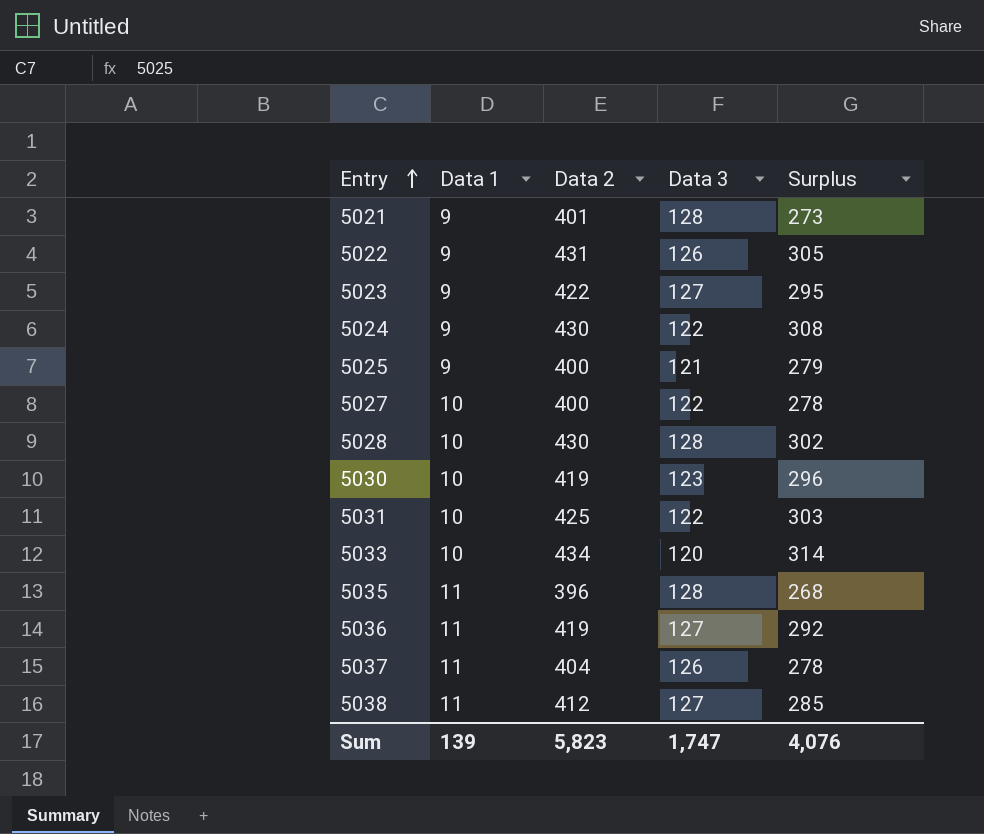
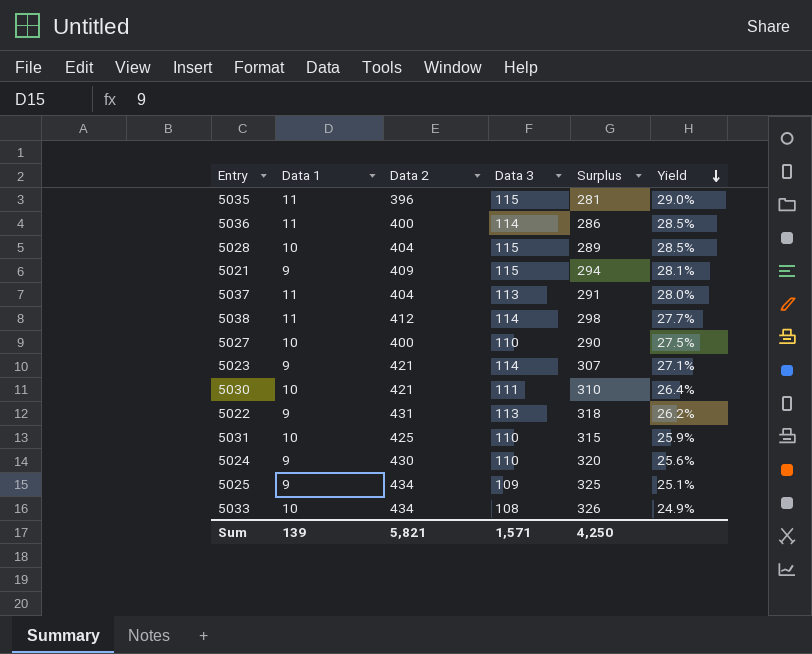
row order: Entry ascending -> Yield descending
column Yield | formula: none -> [Data 3] / [Data 2]
5035 | Data 3: 128 -> 115
5035 | Surplus: 268 -> 281
5036 | Data 2: 419 -> 400
5036 | Data 3: 127 -> 114
5036 | Surplus: 292 -> 286
5028 | Data 2: 430 -> 404
5028 | Data 3: 128 -> 115
5028 | Surplus: 302 -> 289
5021 | Data 2: 401 -> 409
5021 | Data 3: 128 -> 115
5021 | Surplus: 273 -> 294
5037 | Data 3: 126 -> 113
5037 | Surplus: 278 -> 291
5038 | Data 3: 127 -> 114
5038 | Surplus: 285 -> 298
5027 | Data 3: 122 -> 110
5027 | Surplus: 278 -> 290
5023 | Data 2: 422 -> 421
5023 | Data 3: 127 -> 114
5023 | Surplus: 295 -> 307
5030 | Data 2: 419 -> 421
5030 | Data 3: 123 -> 111
5030 | Surplus: 296 -> 310
5022 | Data 3: 126 -> 113
5022 | Surplus: 305 -> 318
5031 | Data 3: 122 -> 110
5031 | Surplus: 303 -> 315
5024 | Data 3: 122 -> 110
5024 | Surplus: 308 -> 320
5025 | Data 2: 400 -> 434
5025 | Data 3: 121 -> 109
5025 | Surplus: 279 -> 325
5033 | Data 3: 120 -> 108
5033 | Surplus: 314 -> 326
Sum | Data 2: 5,823 -> 5,821
Sum | Data 3: 1,747 -> 1,571
Sum | Surplus: 4,076 -> 4,250

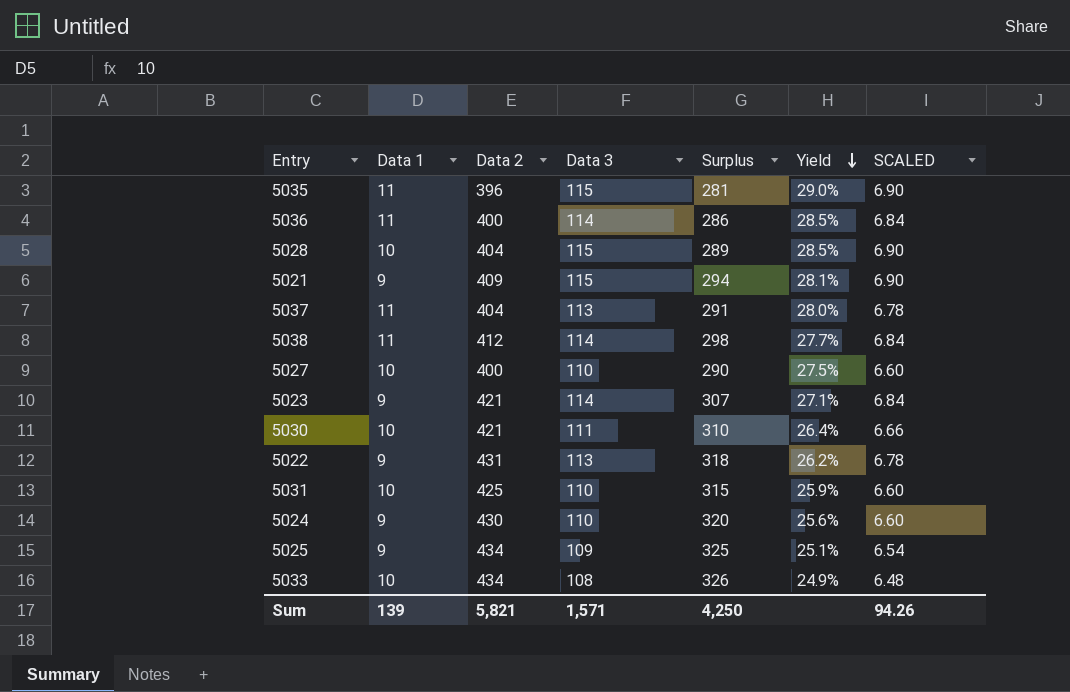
column SCALED | formula: none -> [Data 3] * 0.06

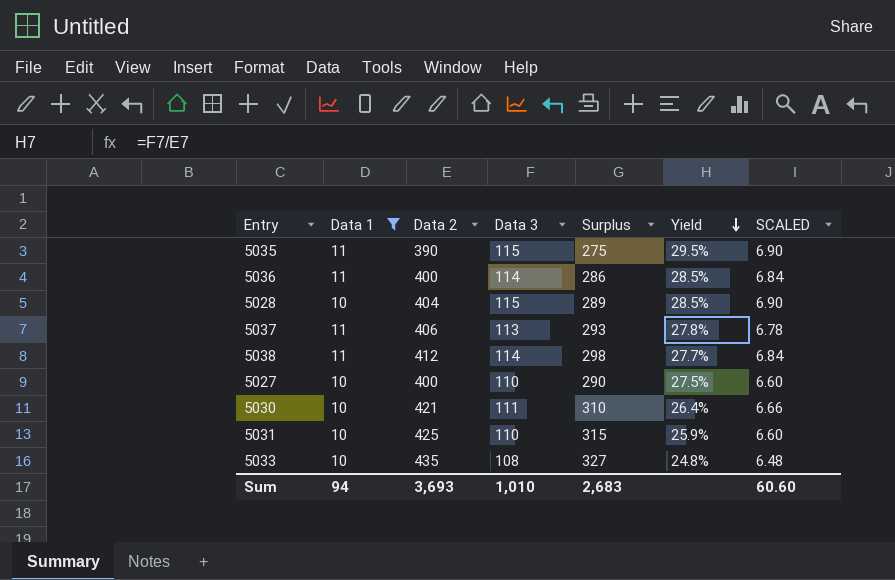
filter: none -> Data 1 != 9
5035 | Data 2: 396 -> 390
5035 | Surplus: 281 -> 275
5035 | Yield: 29.0% -> 29.5%
5037 | Data 2: 404 -> 406
5037 | Surplus: 291 -> 293
5037 | Yield: 28.0% -> 27.8%
5033 | Data 2: 434 -> 435
5033 | Surplus: 326 -> 327
5033 | Yield: 24.9% -> 24.8%
Sum | Data 1: 139 -> 94
Sum | Data 2: 5,821 -> 3,693
Sum | Data 3: 1,571 -> 1,010
Sum | Surplus: 4,250 -> 2,683
Sum | SCALED: 94.26 -> 60.60

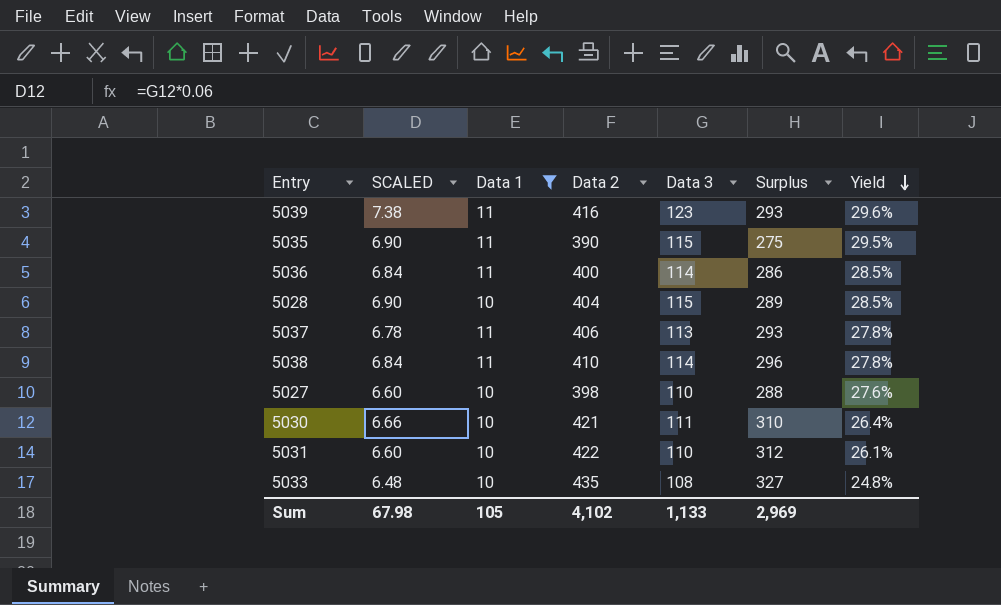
column SCALED | position: 7 -> 2
row 5039: none -> 7.38 | 11 | 416 | 123 | 293 | 29.6%
5038 | Data 2: 412 -> 410
5038 | Surplus: 298 -> 296
5038 | Yield: 27.7% -> 27.8%
5027 | Data 2: 400 -> 398
5027 | Surplus: 290 -> 288
5027 | Yield: 27.5% -> 27.6%
5031 | Data 2: 425 -> 422
5031 | Surplus: 315 -> 312
5031 | Yield: 25.9% -> 26.1%
Sum | SCALED: 60.60 -> 67.98
Sum | Data 1: 94 -> 105
Sum | Data 2: 3,693 -> 4,102
Sum | Data 3: 1,010 -> 1,133
Sum | Surplus: 2,683 -> 2,969

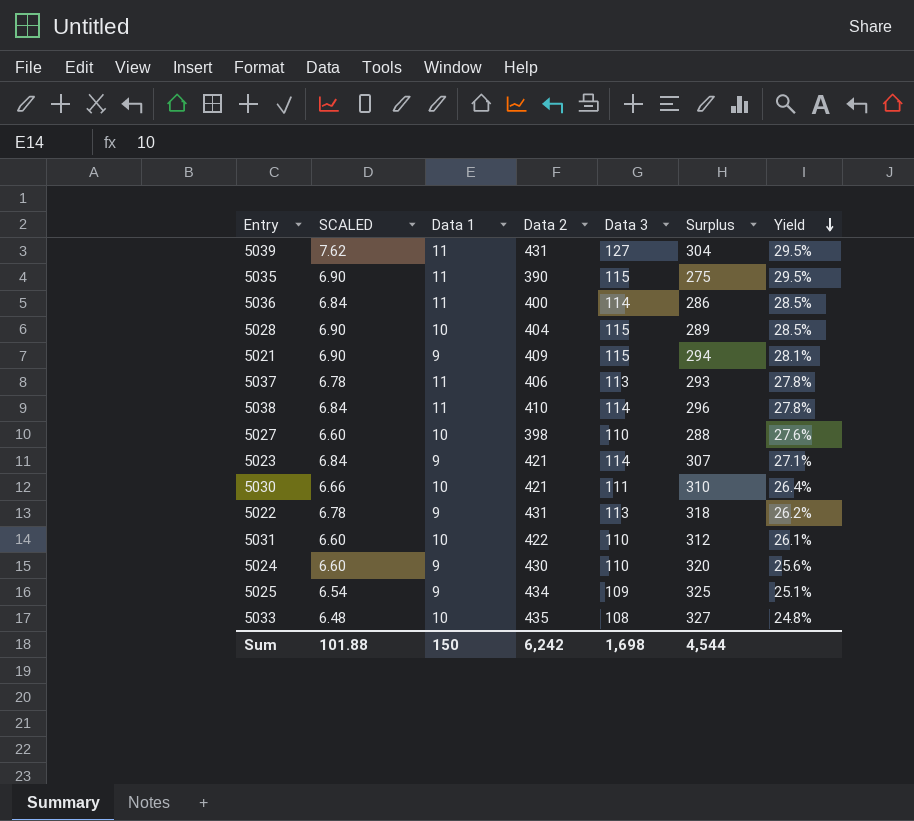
filter: Data 1 != 9 -> none
5039 | SCALED: 7.38 -> 7.62
5039 | Data 2: 416 -> 431
5039 | Data 3: 123 -> 127
5039 | Surplus: 293 -> 304
5039 | Yield: 29.6% -> 29.5%
Sum | SCALED: 67.98 -> 101.88
Sum | Data 1: 105 -> 150
Sum | Data 2: 4,102 -> 6,242
Sum | Data 3: 1,133 -> 1,698
Sum | Surplus: 2,969 -> 4,544

